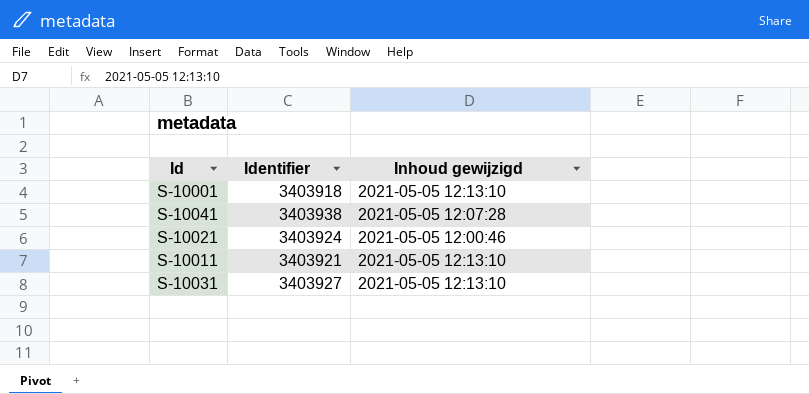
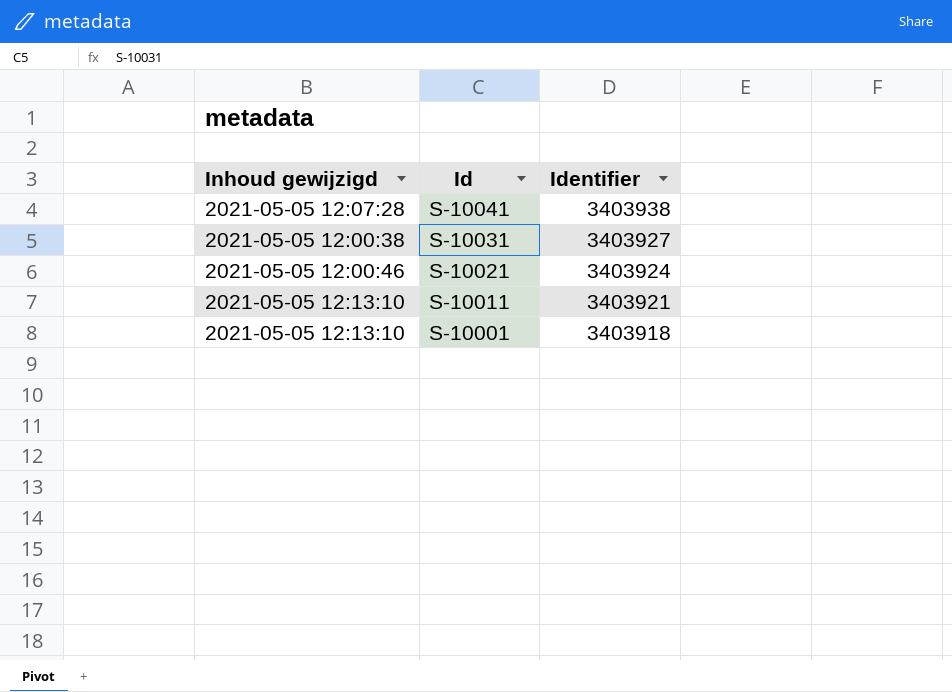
row order: none -> Id descending
column Inhoud gewijzigd | position: 3 -> 1
S-10031 | Inhoud gewijzigd: 2021-05-05 12:13:10 -> 2021-05-05 12:00:38

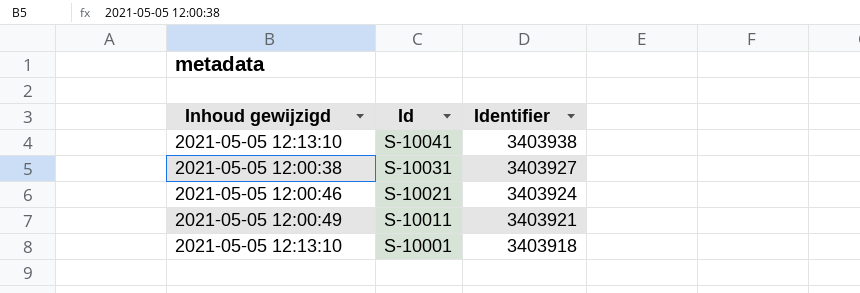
S-10041 | Inhoud gewijzigd: 2021-05-05 12:07:28 -> 2021-05-05 12:13:10
S-10011 | Inhoud gewijzigd: 2021-05-05 12:13:10 -> 2021-05-05 12:00:49

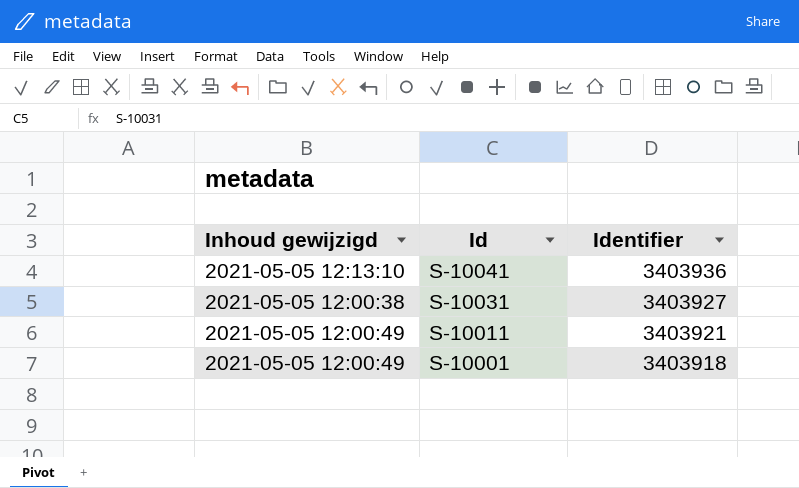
row S-10021: 2021-05-05 12:00:46 | 3403924 -> none
S-10041 | Identifier: 3403938 -> 3403936
S-10001 | Inhoud gewijzigd: 2021-05-05 12:13:10 -> 2021-05-05 12:00:49

